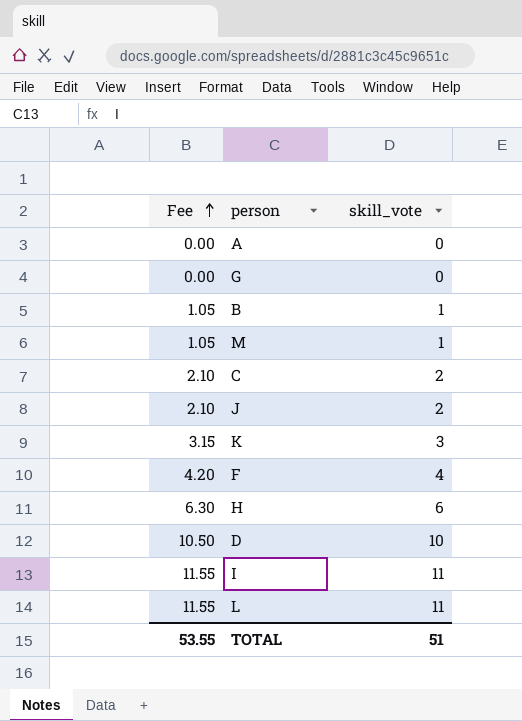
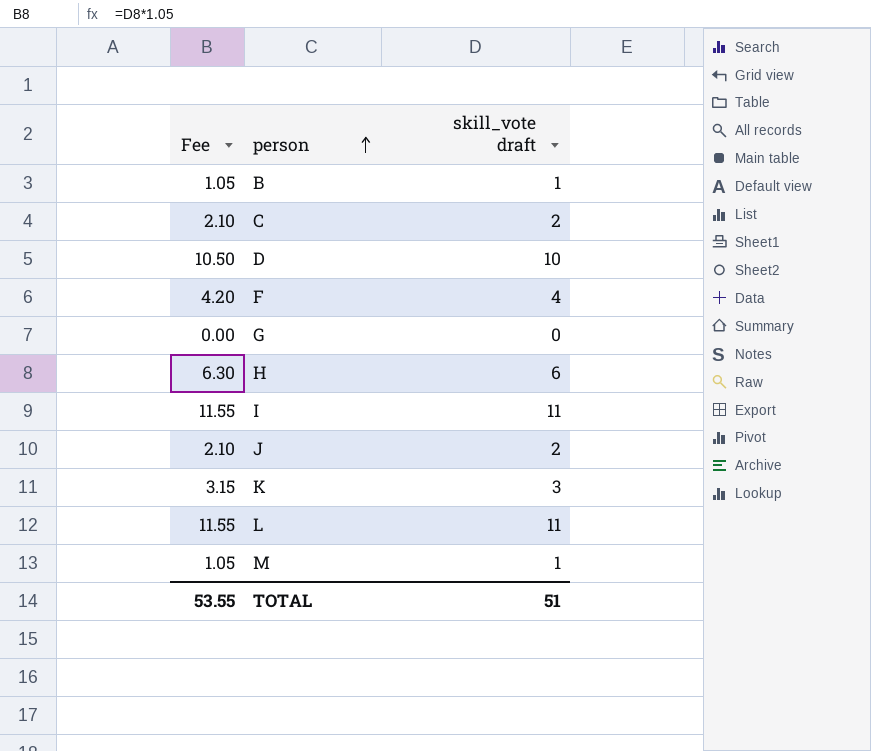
row order: Fee ascending -> person ascending
column name: skill_vote -> skill_vote draft
row A: 0.00 | 0 -> none

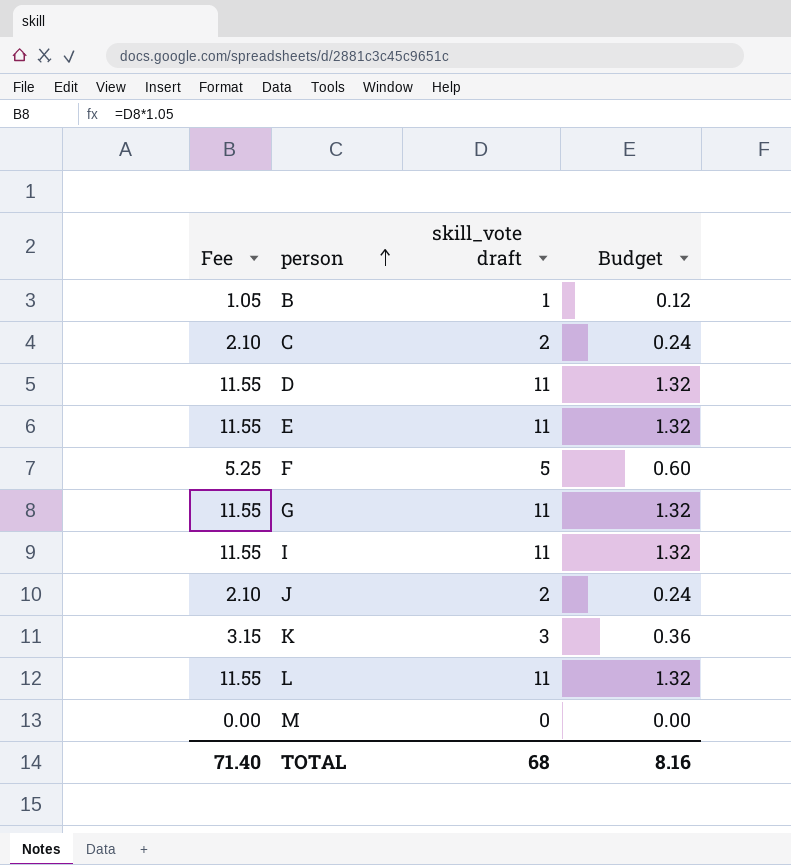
column Budget | formula: none -> [skill_vote draft] * 0.12
row H: 6.30 | 6 -> none
D | Fee: 10.50 -> 11.55
D | skill_vote draft: 10 -> 11
row E: none -> 11.55 | 11 | 1.32
F | Fee: 4.20 -> 5.25
F | skill_vote draft: 4 -> 5
G | Fee: 0.00 -> 11.55
G | skill_vote draft: 0 -> 11
M | Fee: 1.05 -> 0.00
M | skill_vote draft: 1 -> 0
TOTAL | Fee: 53.55 -> 71.40
TOTAL | skill_vote draft: 51 -> 68

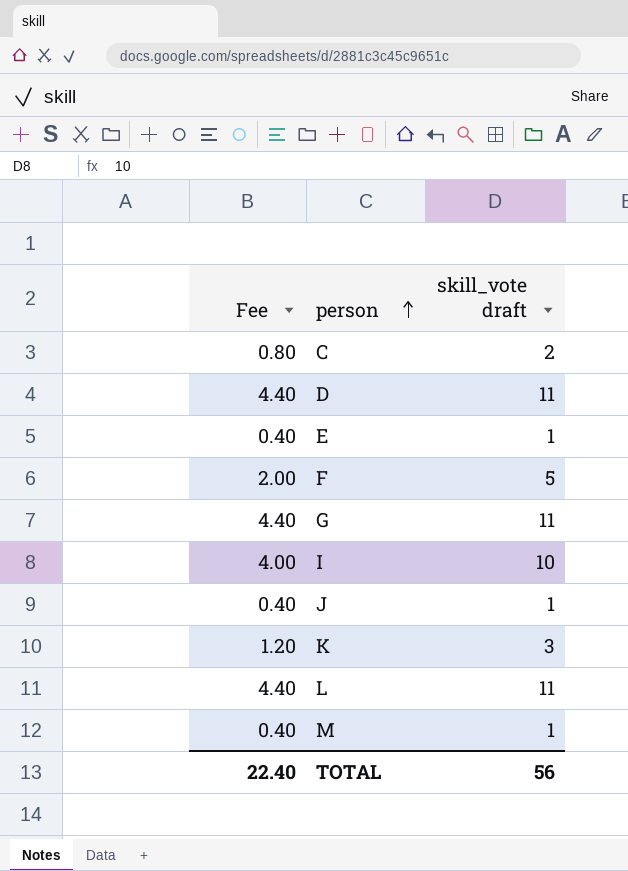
column Budget | formula: [skill_vote draft] * 0.12 -> none
column Fee | formula: [skill_vote draft] * 1.05 -> [skill_vote draft] * 0.4
row B: 1.05 | 1 | 0.12 -> none
E | skill_vote draft: 11 -> 1
I | skill_vote draft: 11 -> 10
J | skill_vote draft: 2 -> 1
M | skill_vote draft: 0 -> 1
TOTAL | Fee: 71.40 -> 22.40
TOTAL | skill_vote draft: 68 -> 56

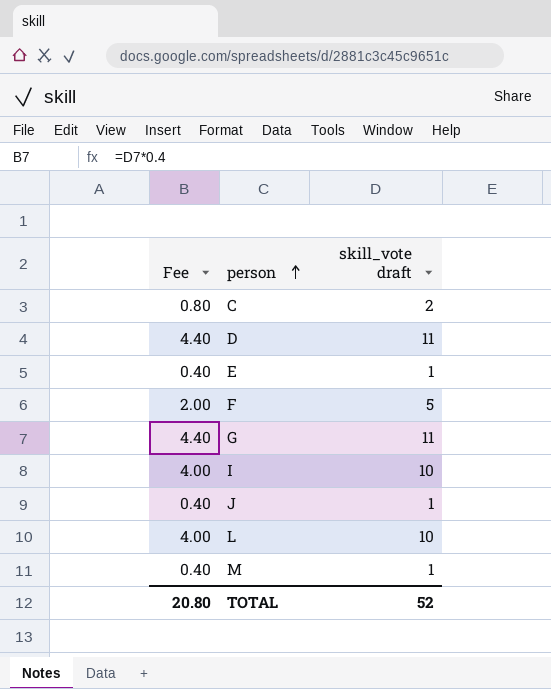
row K: 1.20 | 3 -> none
L | Fee: 4.40 -> 4.00
L | skill_vote draft: 11 -> 10
TOTAL | Fee: 22.40 -> 20.80
TOTAL | skill_vote draft: 56 -> 52

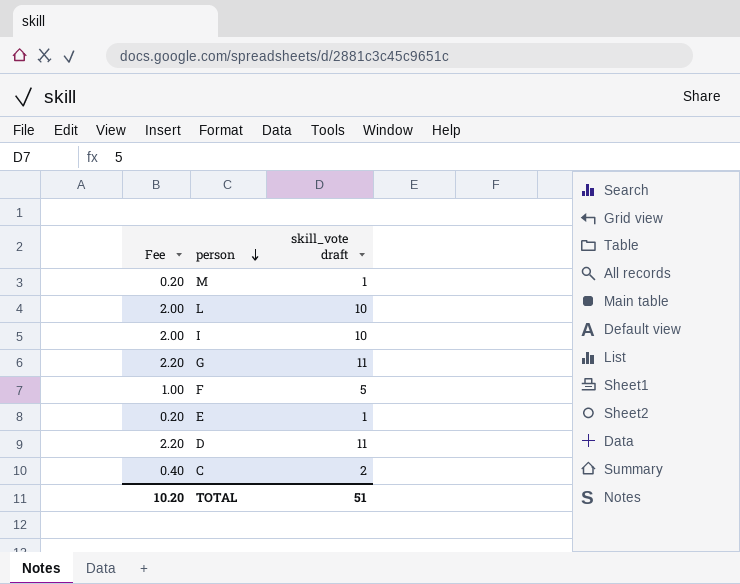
row order: person ascending -> person descending
column Fee | formula: [skill_vote draft] * 0.4 -> [skill_vote draft] * 0.2
row J: 0.40 | 1 -> none
TOTAL | Fee: 20.80 -> 10.20
TOTAL | skill_vote draft: 52 -> 51

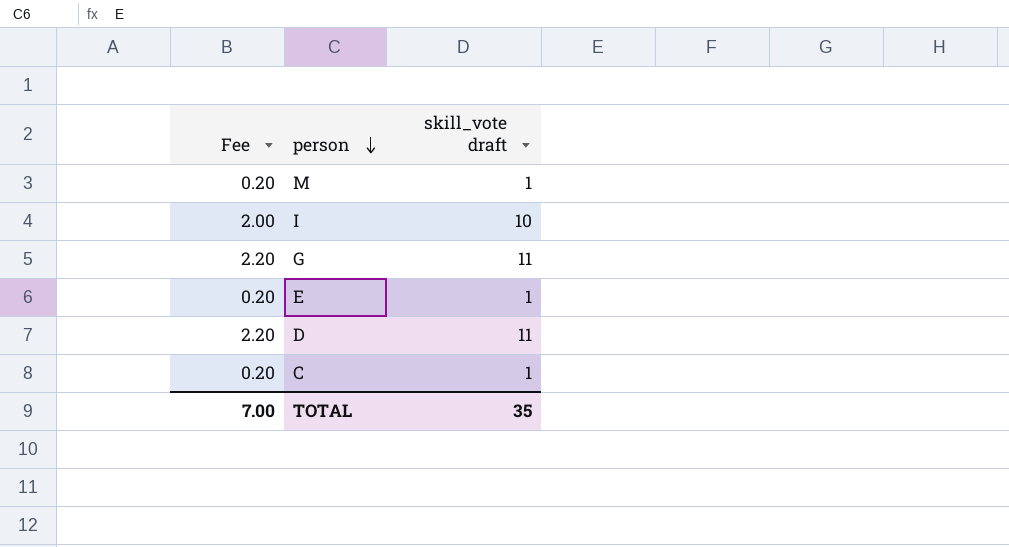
row L: 2.00 | 10 -> none
row F: 1.00 | 5 -> none
C | Fee: 0.40 -> 0.20
C | skill_vote draft: 2 -> 1
TOTAL | Fee: 10.20 -> 7.00
TOTAL | skill_vote draft: 51 -> 35

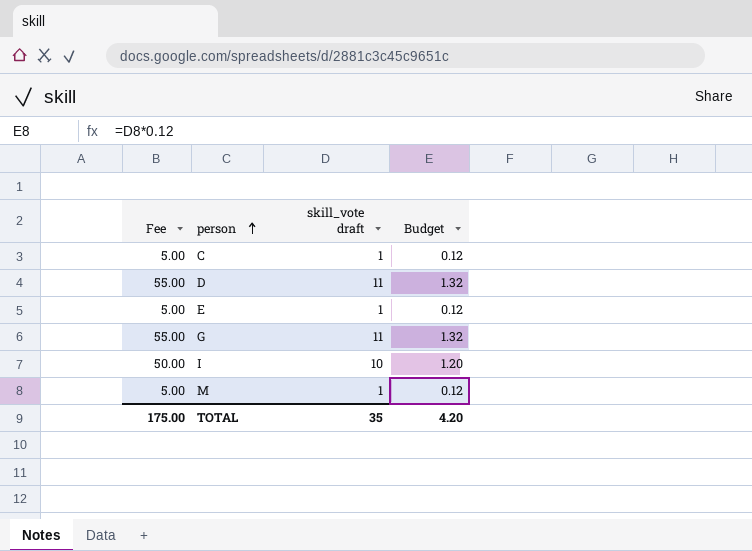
row order: person descending -> person ascending
column Fee | formula: [skill_vote draft] * 0.2 -> [skill_vote draft] * 5
column Budget | formula: none -> [skill_vote draft] * 0.12
TOTAL | Fee: 7.00 -> 175.00

